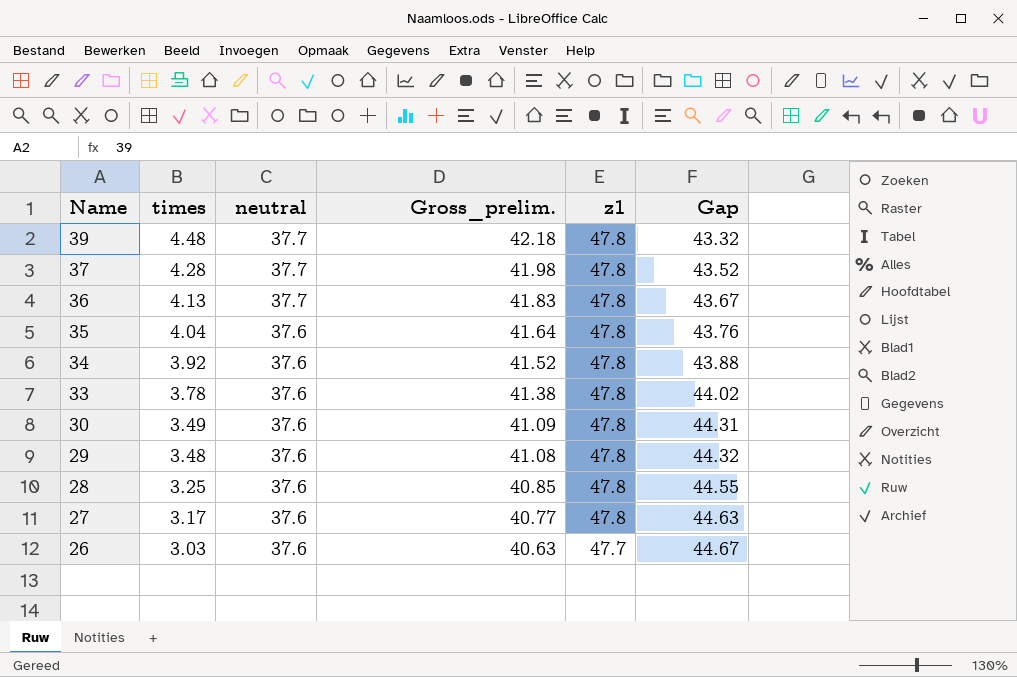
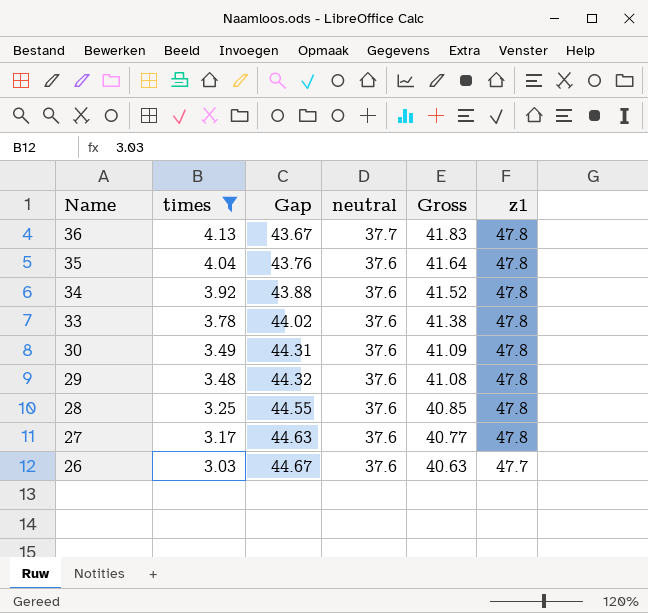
filter: none -> times <= 4.13
column Gap | position: 6 -> 3
column name: Gross_prelim. -> Gross

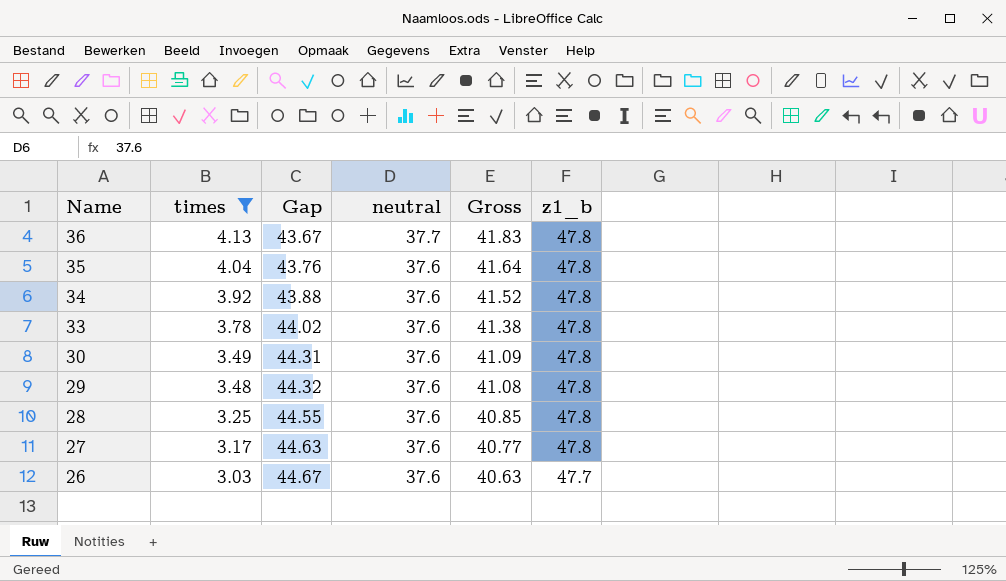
column name: z1 -> z1_b

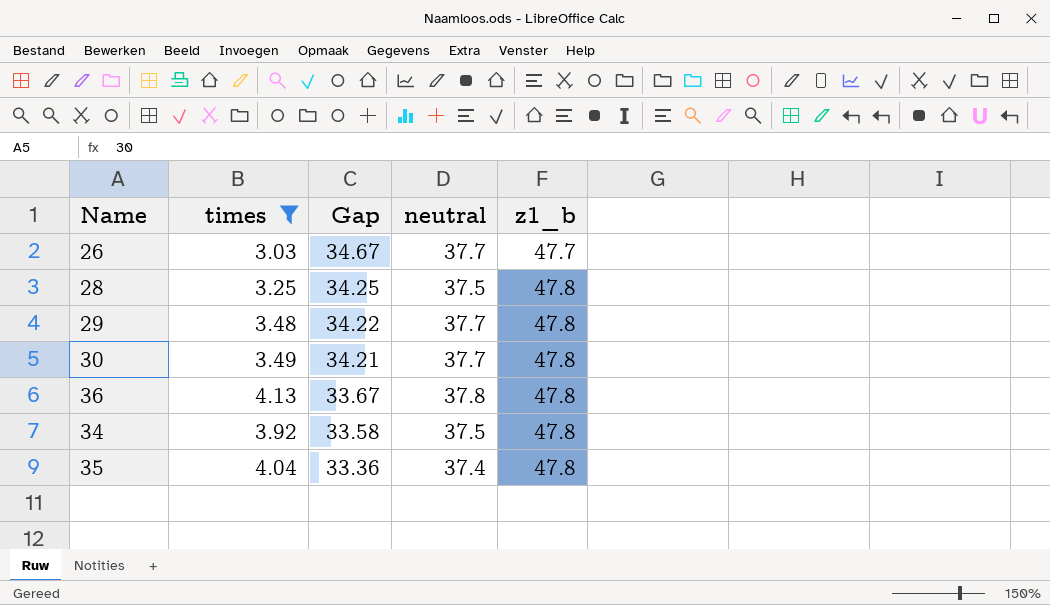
row order: Name descending -> Gap descending
column Gross | formula: [times] + [neutral] -> none
column Gap | formula: [z1_b] - [times] -> [neutral] - [times]
row 33: 3.78 | 44.02 | 37.6 | 41.38 | 47.8 -> none
row 27: 3.17 | 44.63 | 37.6 | 40.77 | 47.8 -> none
26 | neutral: 37.6 -> 37.7
28 | neutral: 37.6 -> 37.5
29 | neutral: 37.6 -> 37.7
30 | neutral: 37.6 -> 37.7
36 | neutral: 37.7 -> 37.8
34 | neutral: 37.6 -> 37.5
35 | neutral: 37.6 -> 37.4

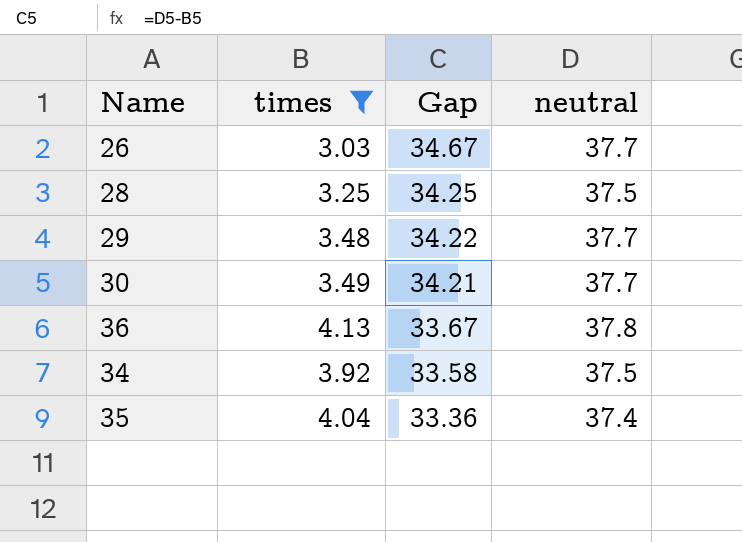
column z1_b | position: 5 -> none

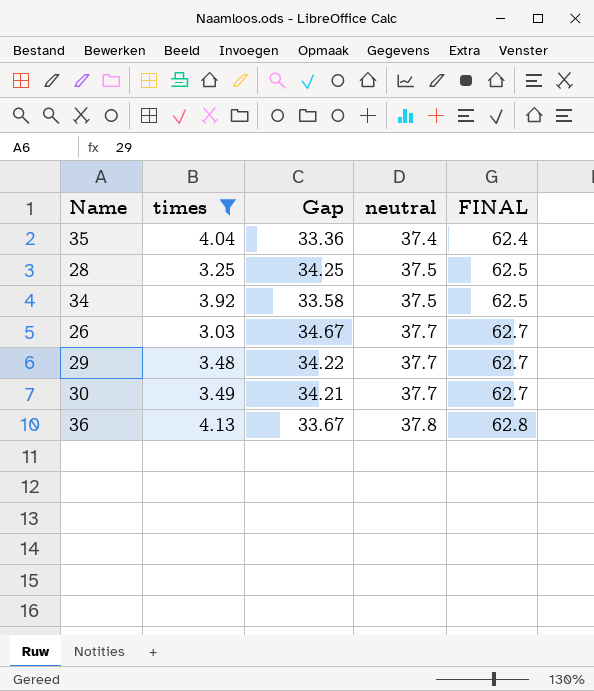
row order: Gap descending -> neutral ascending
column FINAL | formula: none -> [neutral] + 25

